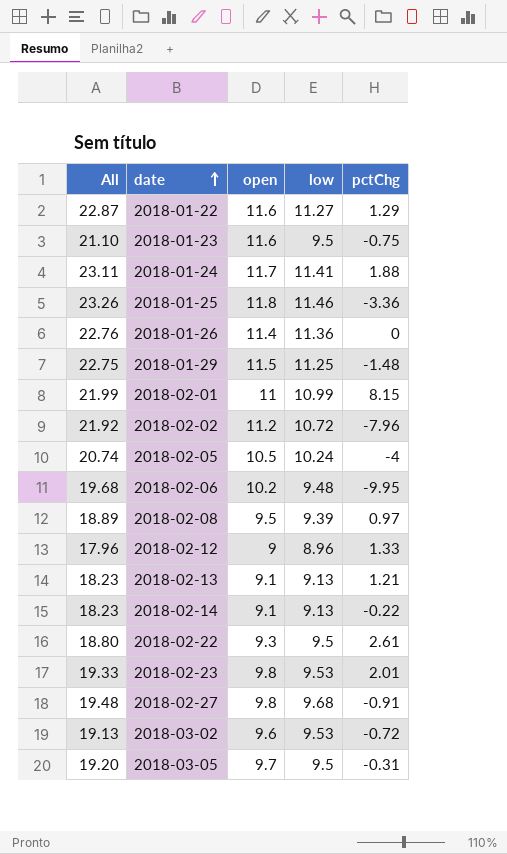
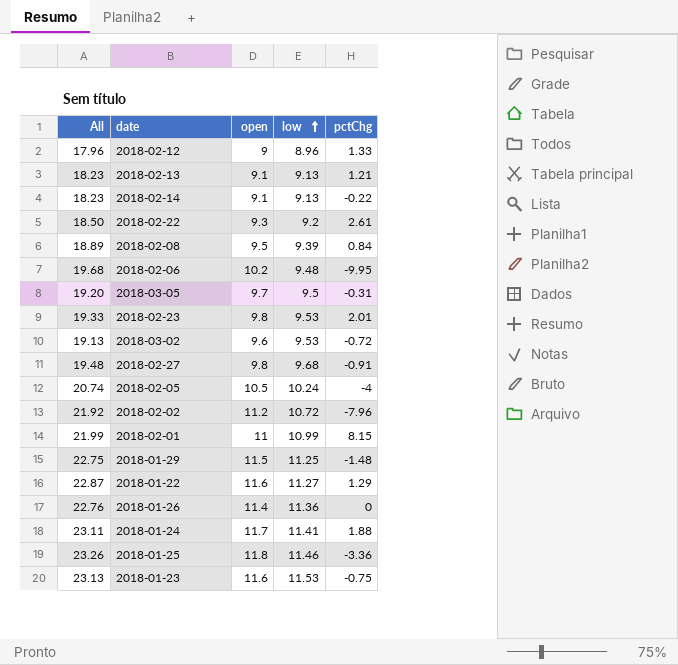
row order: date ascending -> low ascending
2018-02-22 | All: 18.80 -> 18.50
2018-02-22 | low: 9.5 -> 9.2
2018-02-08 | pctChg: 0.97 -> 0.84
2018-01-23 | All: 21.10 -> 23.13
2018-01-23 | low: 9.5 -> 11.53

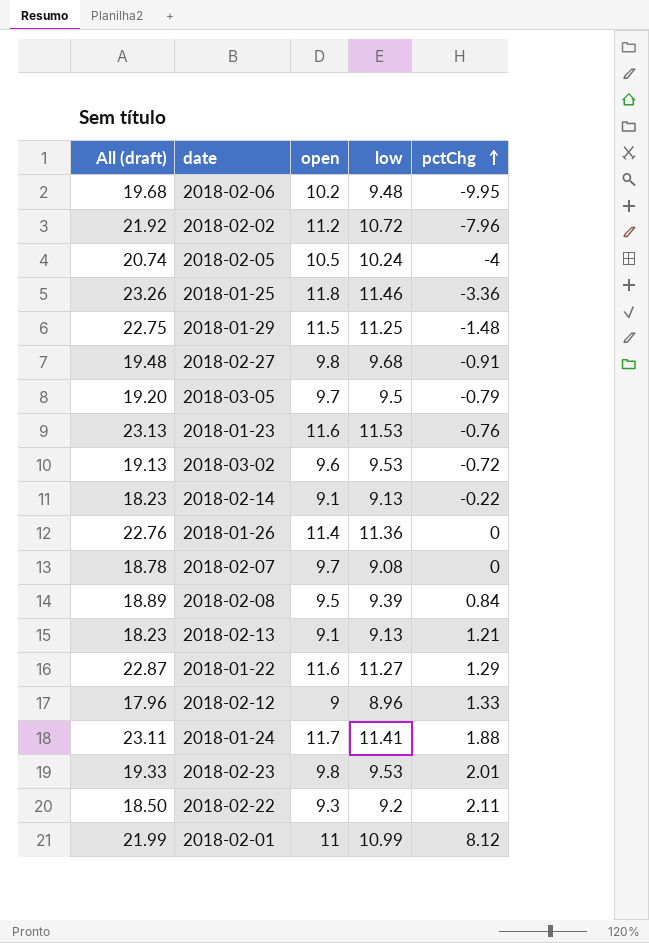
row order: low ascending -> pctChg ascending
column name: All -> All (draft)
2018-03-05 | pctChg: -0.31 -> -0.79
2018-01-23 | pctChg: -0.75 -> -0.76
row 2018-02-07: none -> 18.78 | 9.7 | 9.08 | 0
2018-02-22 | pctChg: 2.61 -> 2.11
2018-02-01 | pctChg: 8.15 -> 8.12

